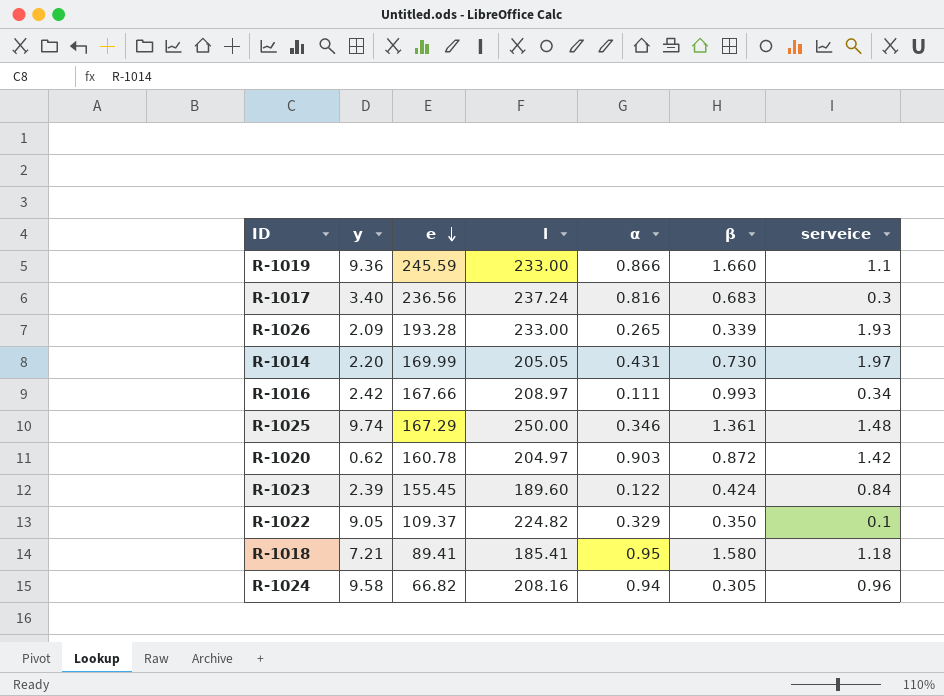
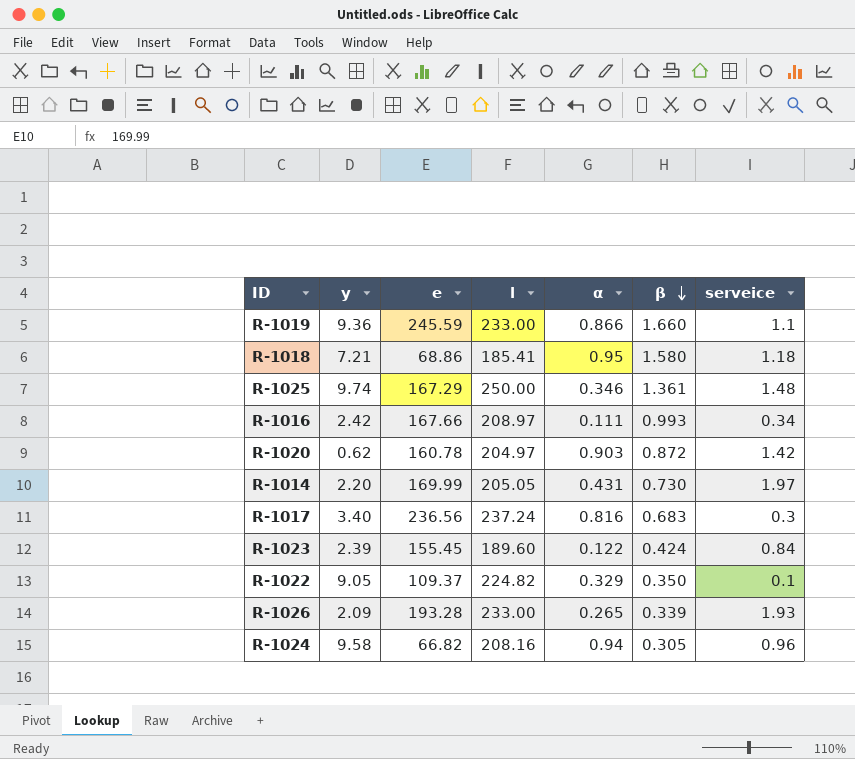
row order: e descending -> β descending
R-1018 | e: 89.41 -> 68.86

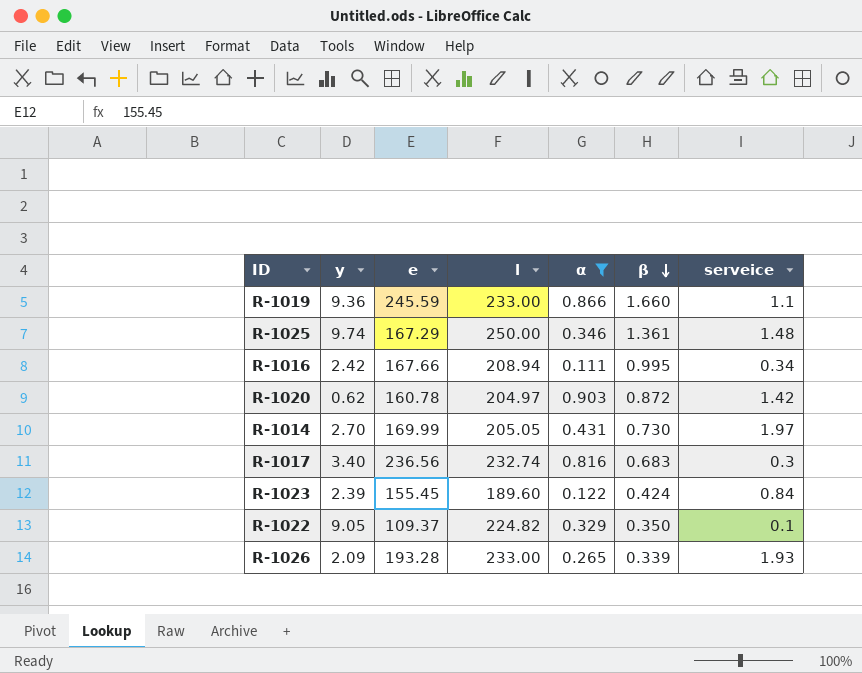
filter: none -> α <= 0.903
R-1016 | l: 208.97 -> 208.94
R-1016 | β: 0.993 -> 0.995
R-1014 | y: 2.20 -> 2.70
R-1017 | l: 237.24 -> 232.74

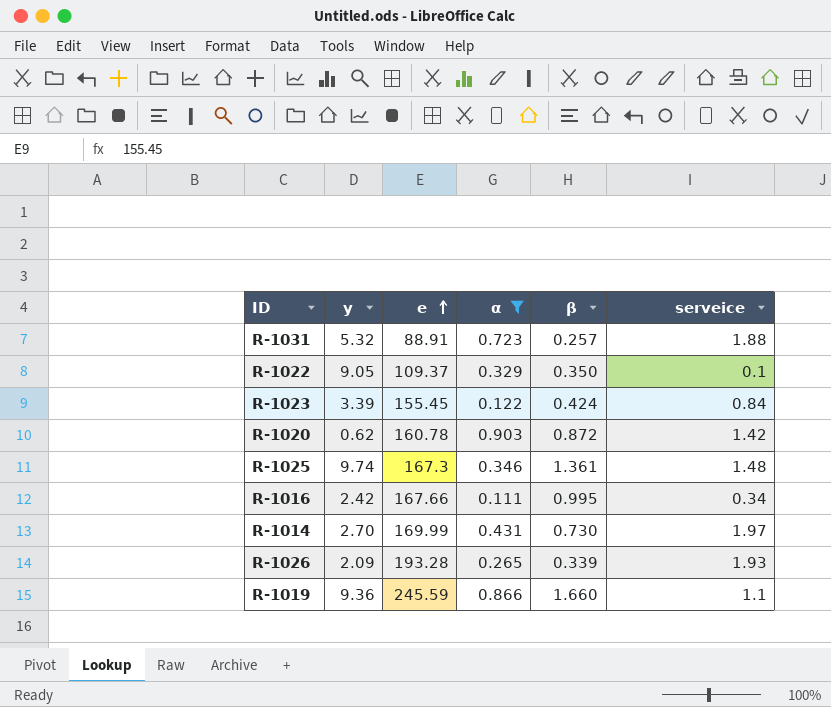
row order: β descending -> e ascending
column l | position: 4 -> none
row R-1017: 3.40 | 236.56 | 232.74 | 0.816 | 0.683 | 0.3 -> none
row R-1031: none -> 5.32 | 88.91 | 0.723 | 0.257 | 1.88
R-1023 | y: 2.39 -> 3.39
R-1025 | e: 167.29 -> 167.3

